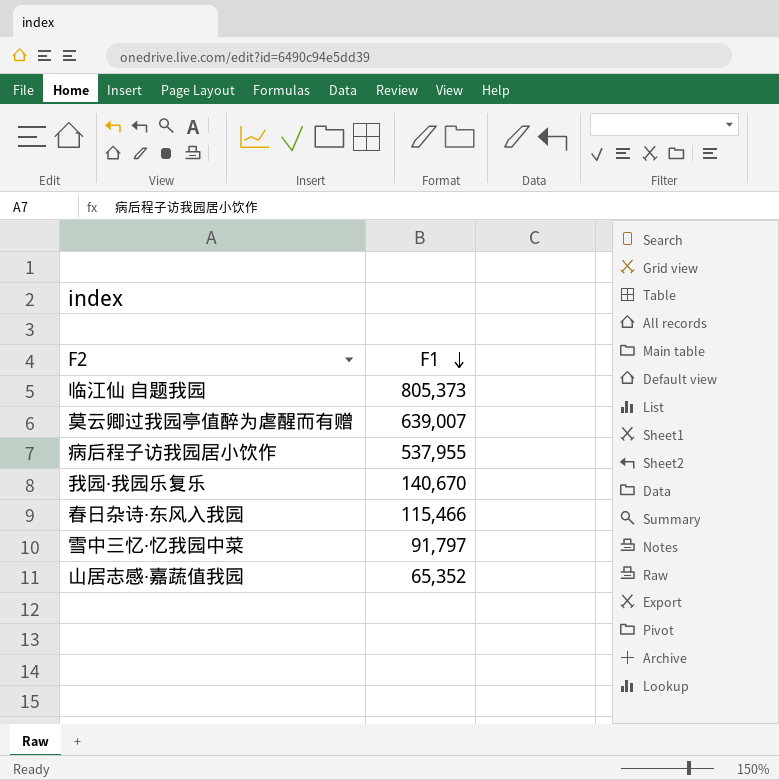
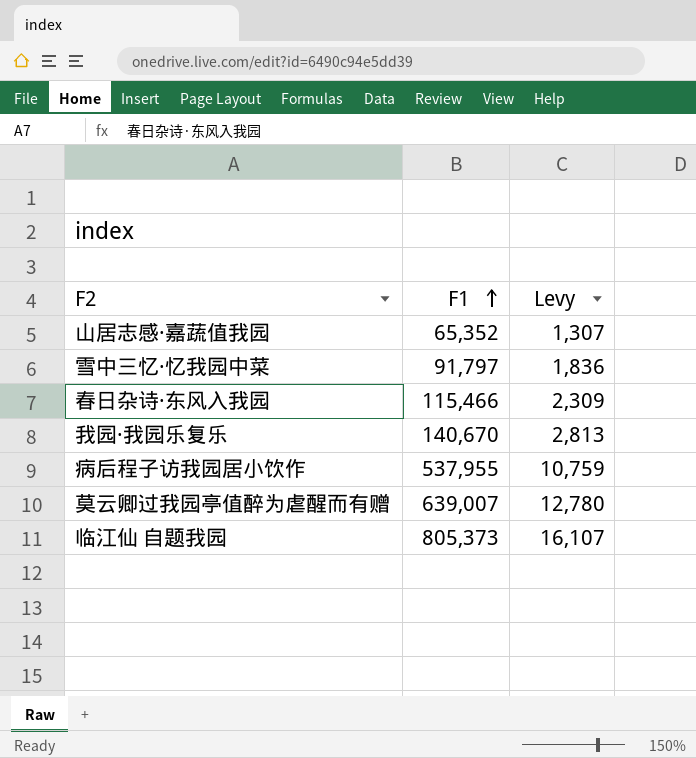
row order: F1 descending -> F1 ascending
column Levy | formula: none -> [F1] * 0.02

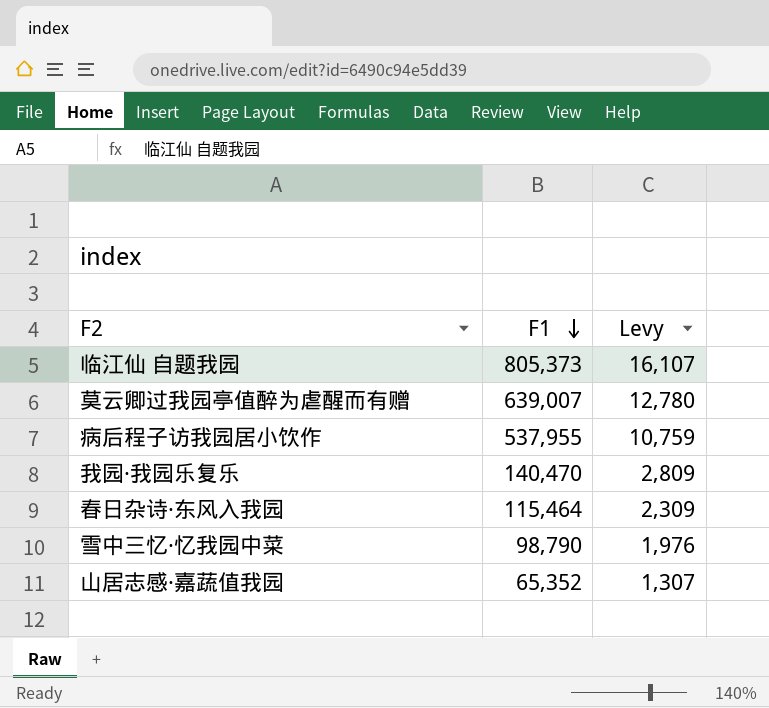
row order: F1 ascending -> F1 descending
我园·我园乐复乐 | F1: 140,670 -> 140,470
我园·我园乐复乐 | Levy: 2,813 -> 2,809
春日杂诗·东风入我园 | F1: 115,466 -> 115,464
雪中三忆·忆我园中菜 | F1: 91,797 -> 98,790
雪中三忆·忆我园中菜 | Levy: 1,836 -> 1,976

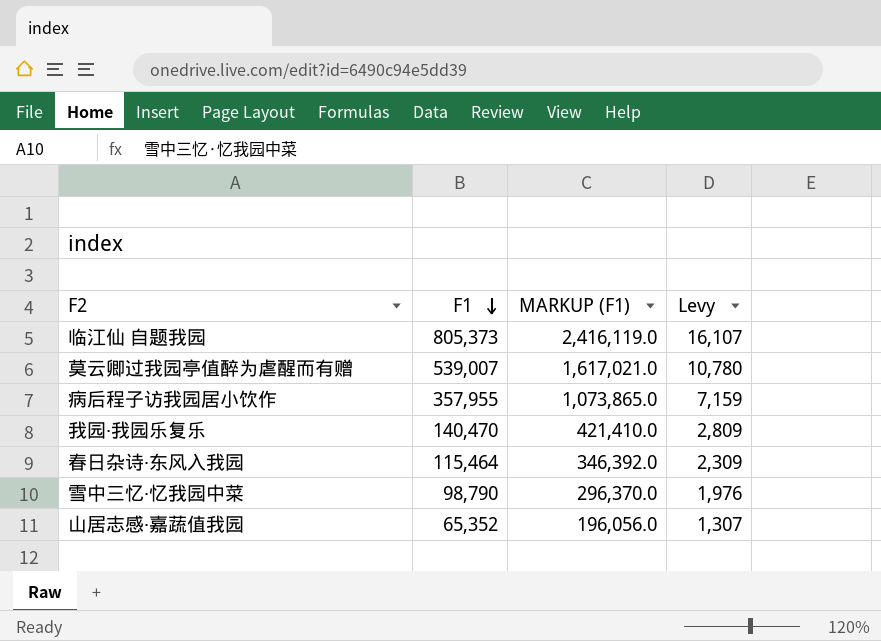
column MARKUP (F1) | formula: none -> [F1] * 3
莫云卿过我园亭值醉为虐醒而有赠 | F1: 639,007 -> 539,007
莫云卿过我园亭值醉为虐醒而有赠 | Levy: 12,780 -> 10,780
病后程子访我园居小饮作 | F1: 537,955 -> 357,955
病后程子访我园居小饮作 | Levy: 10,759 -> 7,159

